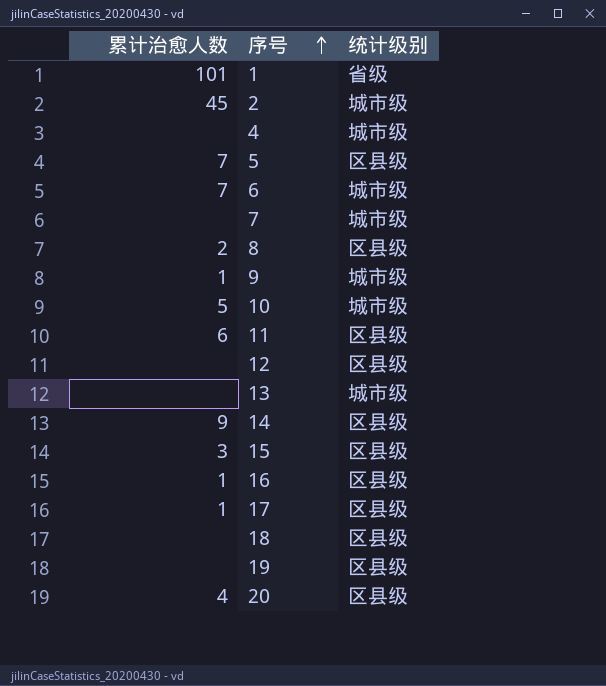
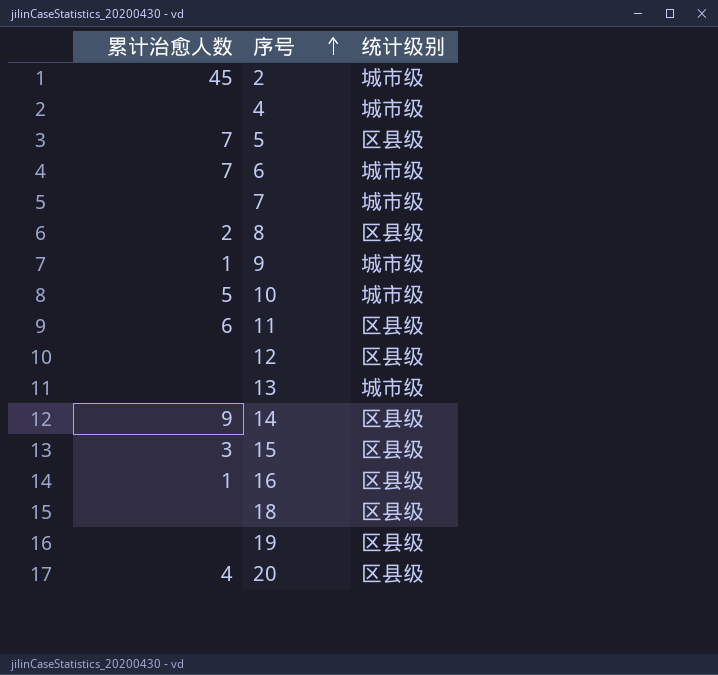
row 1: 101 | 省级 -> none
row 17: 1 | 区县级 -> none

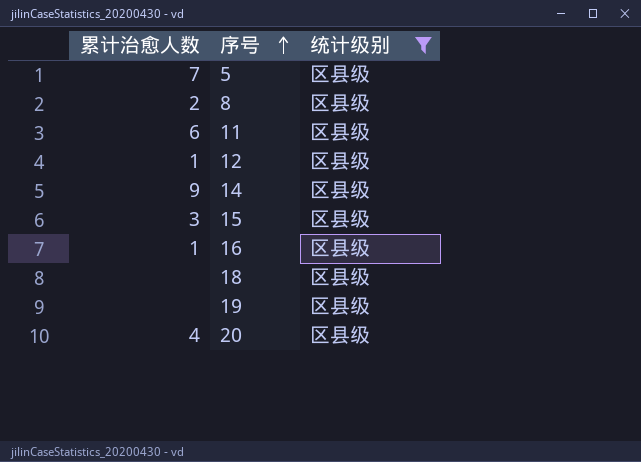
filter: none -> 统计级别 = 区县级
12 | 累计治愈人数: none -> 1

